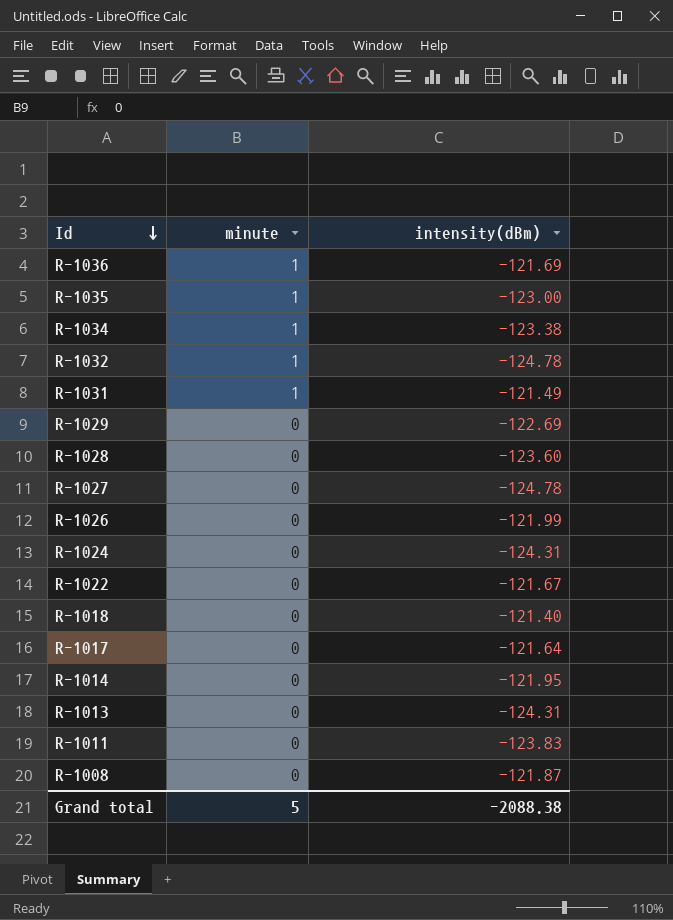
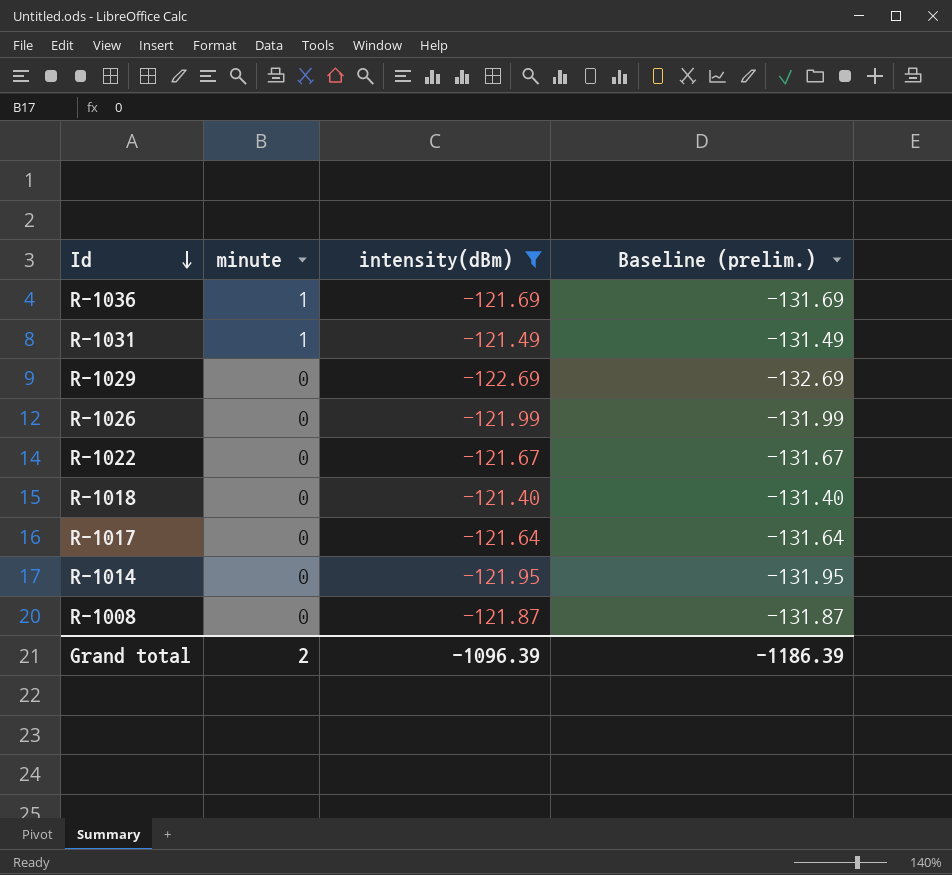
filter: none -> intensity(dBm) >= -122.69
column Baseline (prelim.) | formula: none -> [intensity(dBm)] - 10
Grand total | minute: 5 -> 2
Grand total | intensity(dBm): -2088.38 -> -1096.39

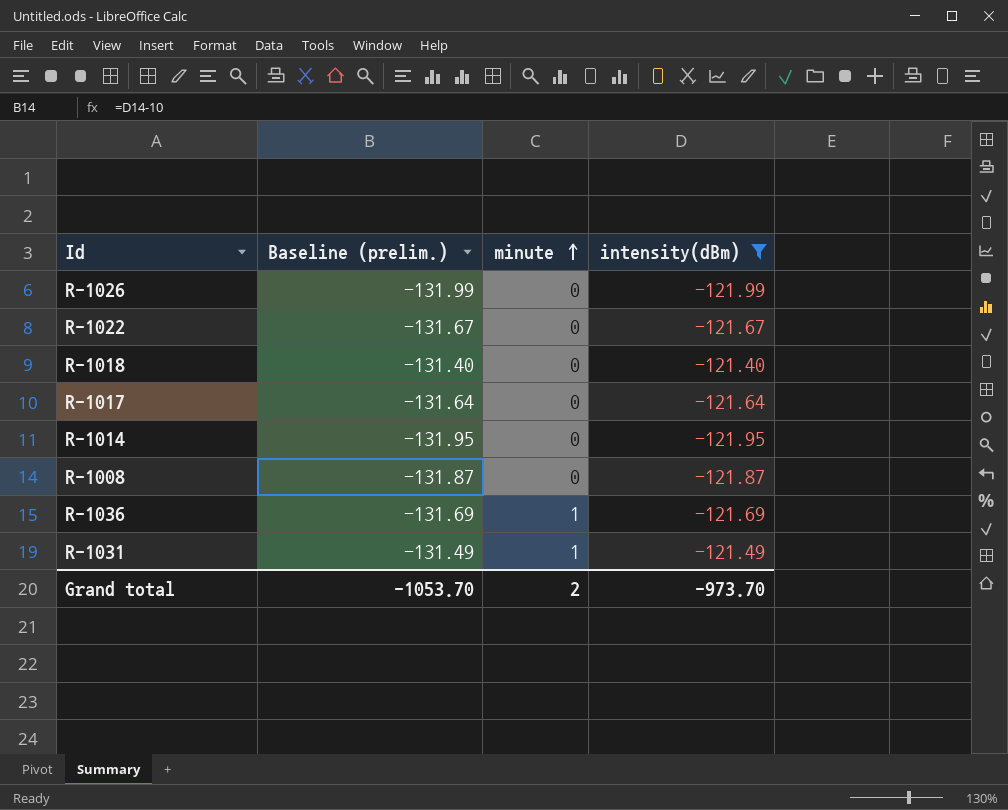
row order: Id descending -> minute ascending
column Baseline (prelim.) | position: 4 -> 2
row R-1029: 0 | -122.69 | -132.69 -> none
Grand total | Baseline (prelim.): -1186.39 -> -1053.70
Grand total | intensity(dBm): -1096.39 -> -973.70

